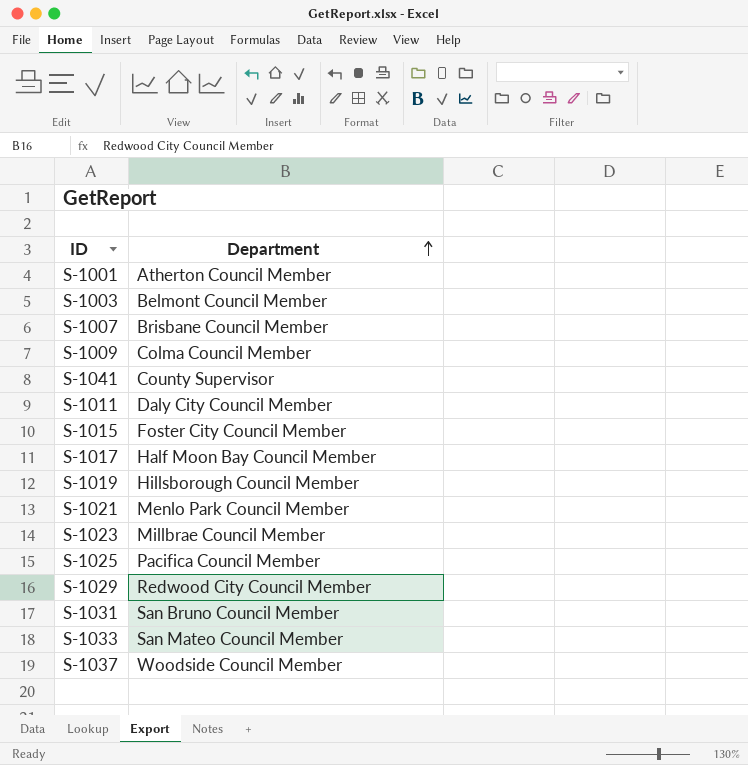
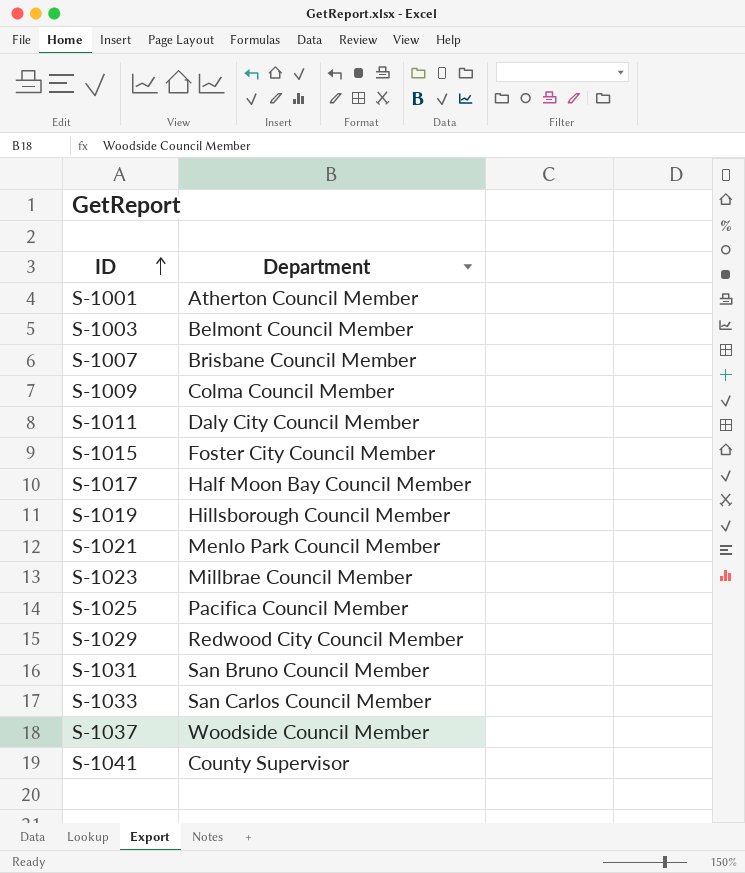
row order: Department ascending -> ID ascending
S-1033 | Department: San Mateo Council Member -> San Carlos Council Member

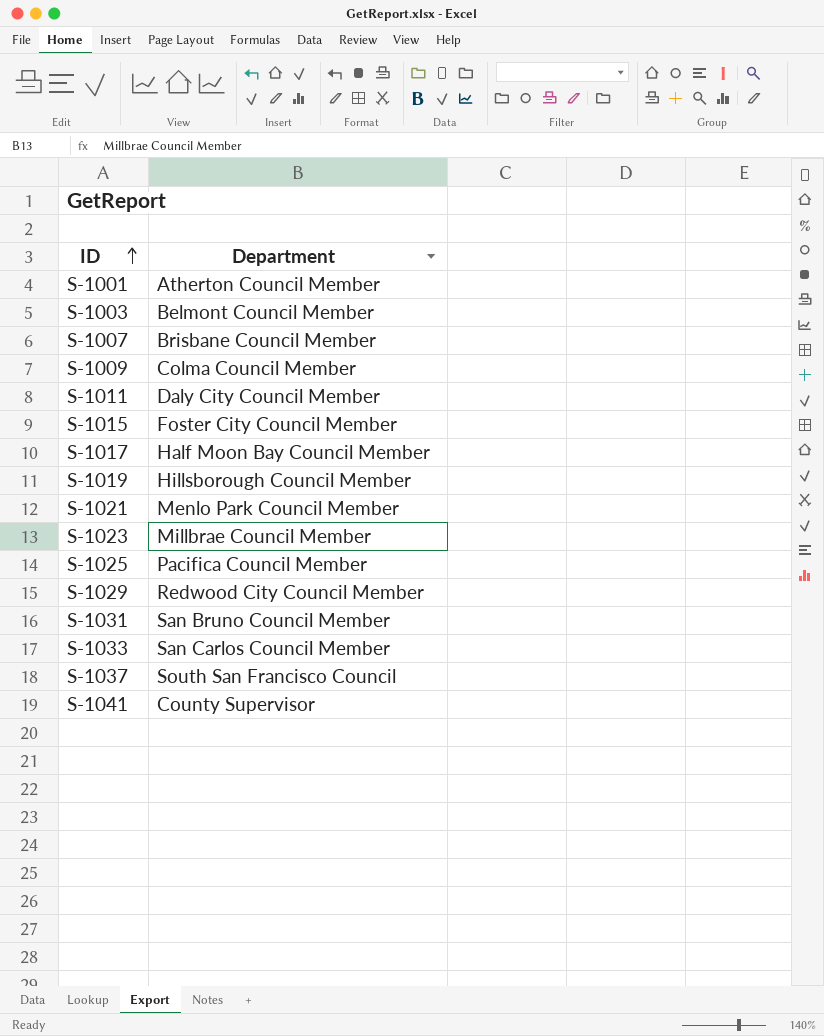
S-1037 | Department: Woodside Council Member -> South San Francisco Council

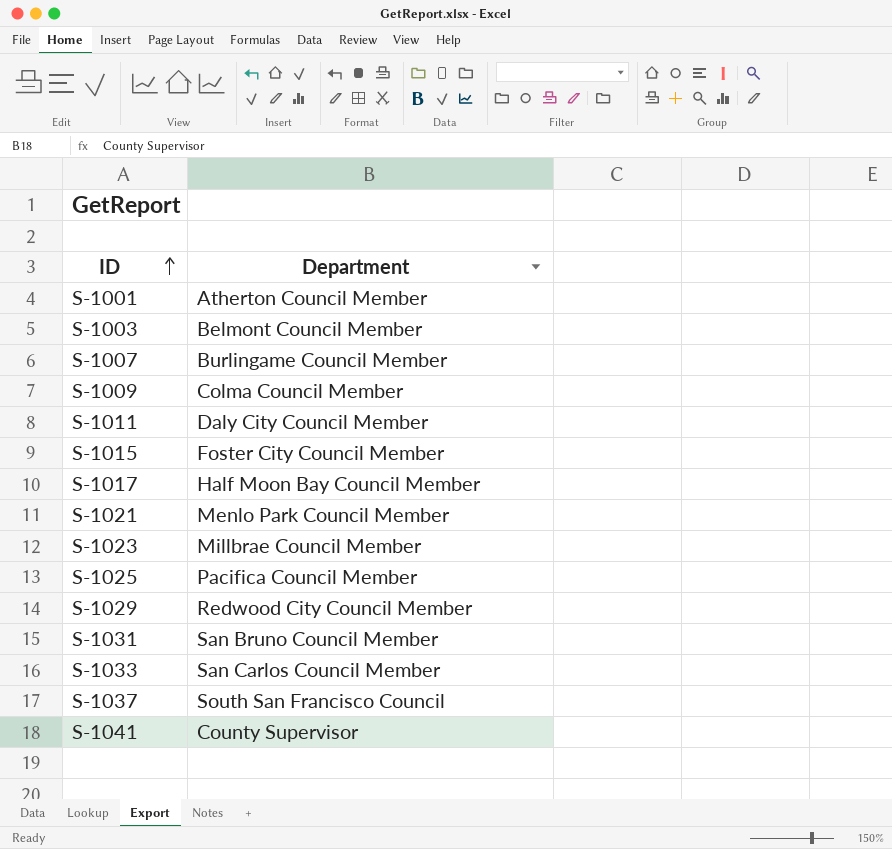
row S-1019: Hillsborough Council Member -> none
S-1007 | Department: Brisbane Council Member -> Burlingame Council Member

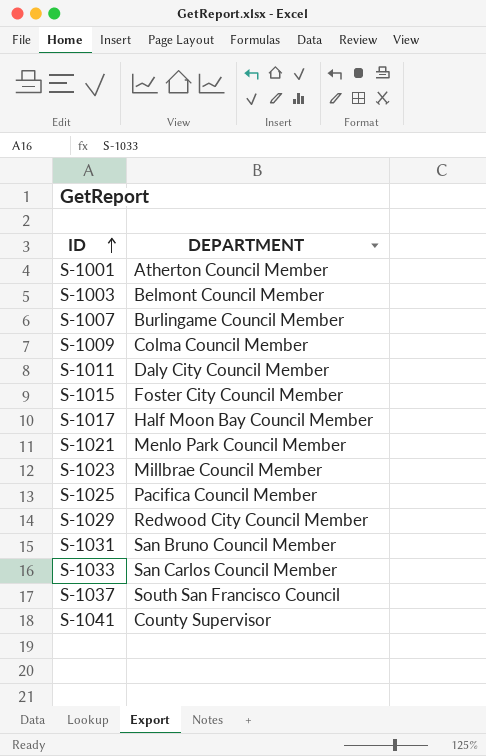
column name: Department -> DEPARTMENT

